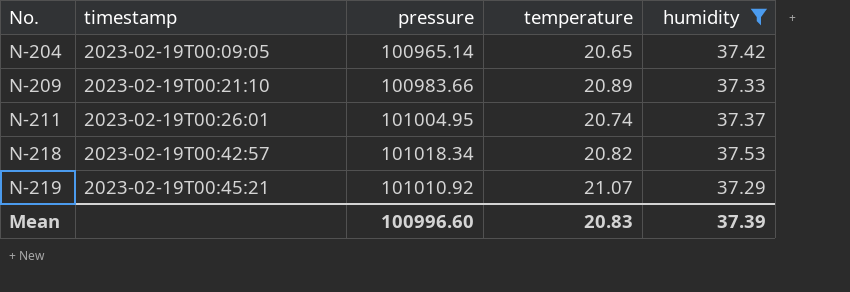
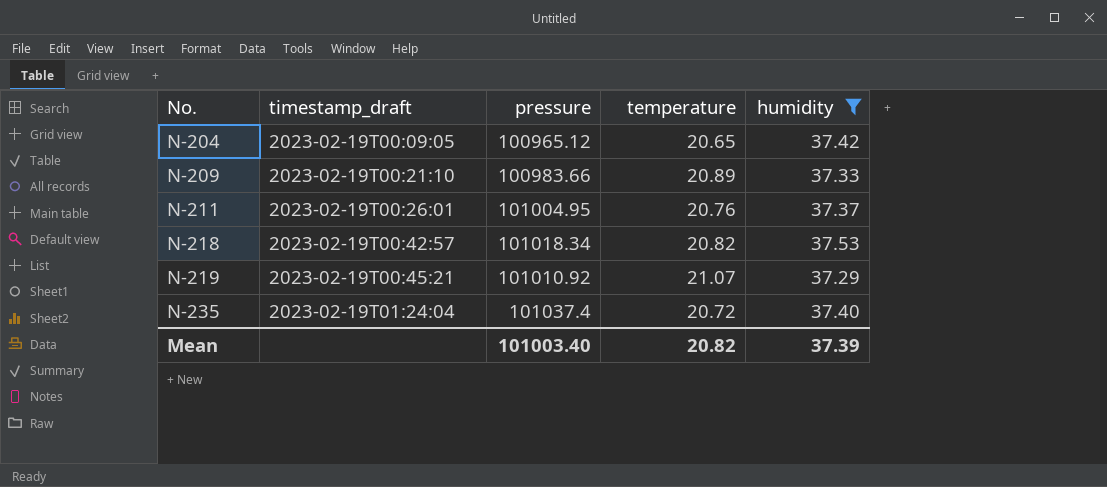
column name: timestamp -> timestamp_draft
N-204 | pressure: 100965.14 -> 100965.12
N-211 | temperature: 20.74 -> 20.76
row N-235: none -> 2023-02-19T01:24:04 | 101037.4 | 20.72 | 37.40
Mean | pressure: 100996.60 -> 101003.40
Mean | temperature: 20.83 -> 20.82

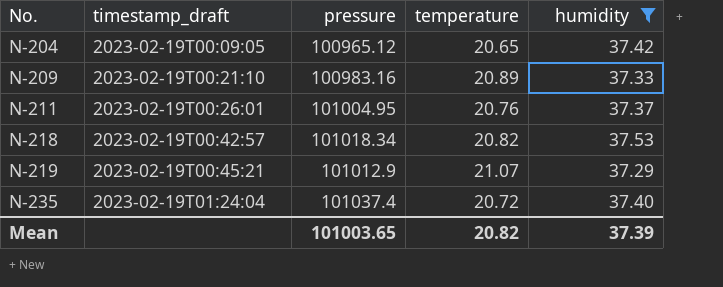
N-209 | pressure: 100983.66 -> 100983.16
N-219 | pressure: 101010.92 -> 101012.9
Mean | pressure: 101003.40 -> 101003.65

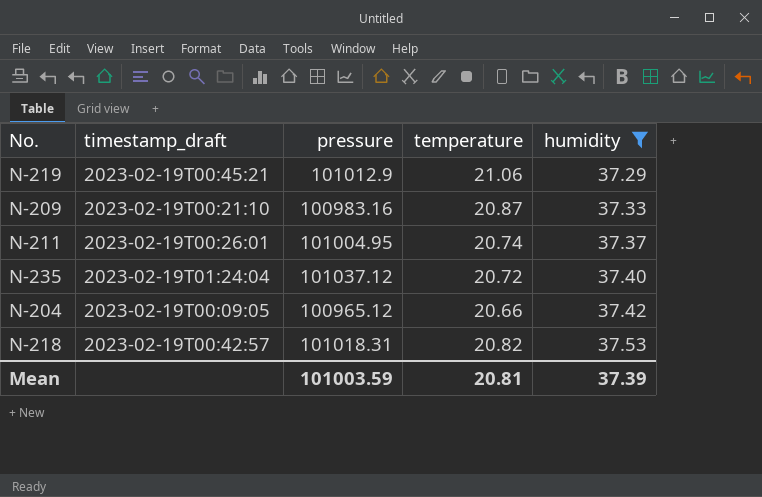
row order: No. ascending -> humidity ascending
N-219 | temperature: 21.07 -> 21.06
N-209 | temperature: 20.89 -> 20.87
N-211 | temperature: 20.76 -> 20.74
N-235 | pressure: 101037.4 -> 101037.12
N-204 | temperature: 20.65 -> 20.66
N-218 | pressure: 101018.34 -> 101018.31
Mean | pressure: 101003.65 -> 101003.59
Mean | temperature: 20.82 -> 20.81

